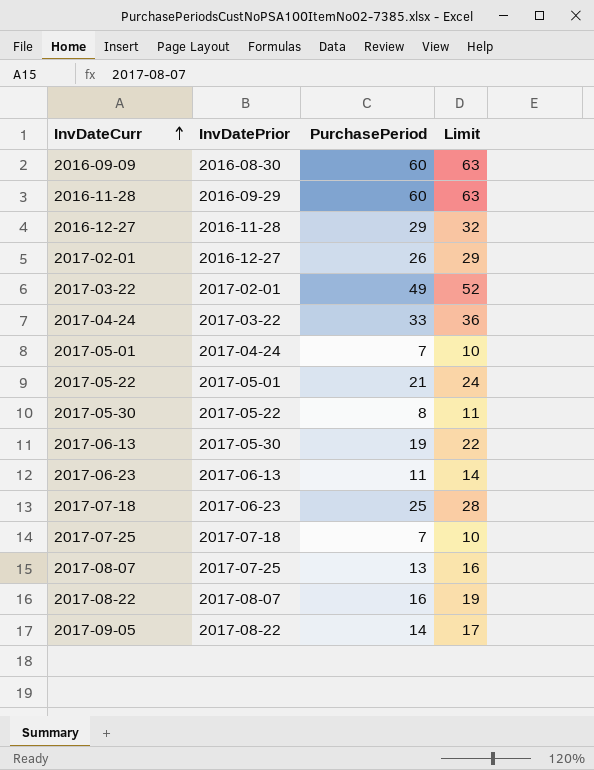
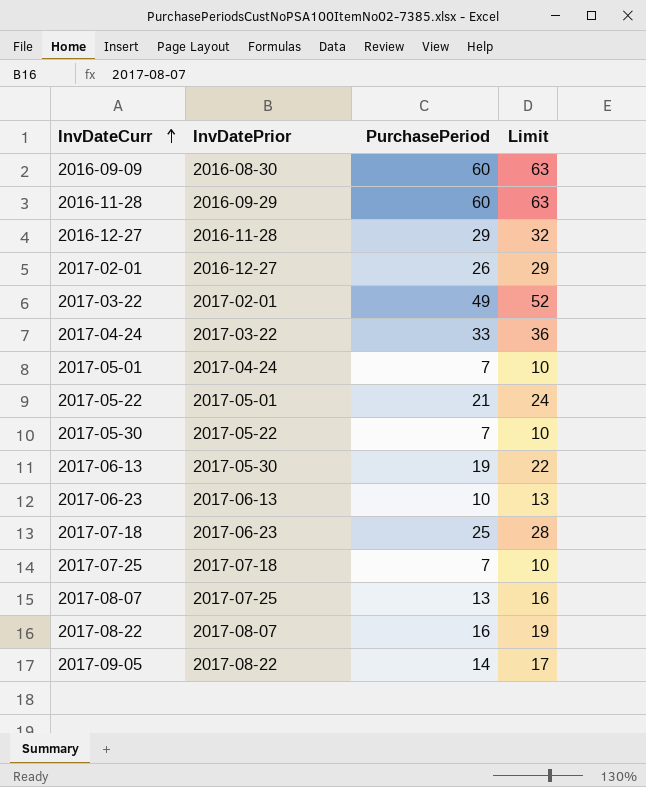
2017-05-30 | PurchasePeriod: 8 -> 7
2017-05-30 | Limit: 11 -> 10
2017-06-23 | PurchasePeriod: 11 -> 10
2017-06-23 | Limit: 14 -> 13

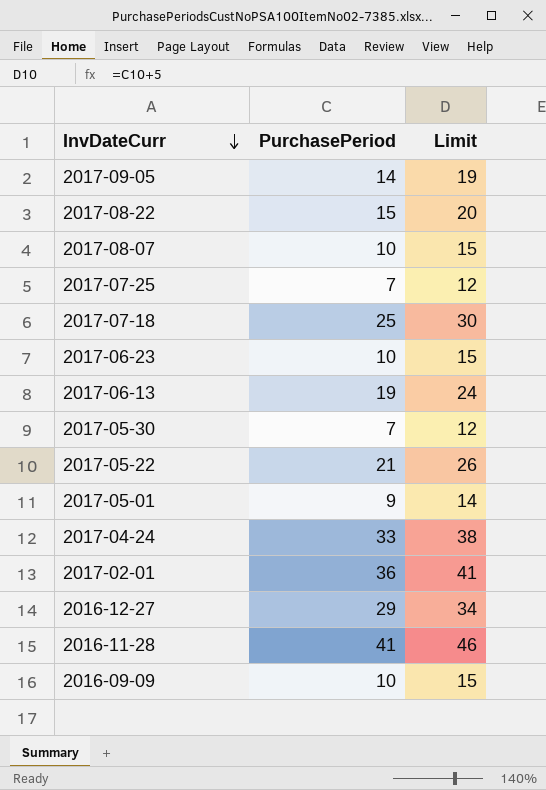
row order: InvDateCurr ascending -> InvDateCurr descending
column InvDatePrior | position: 2 -> none
column Limit | formula: [PurchasePeriod] + 3 -> [PurchasePeriod] + 5
row 2017-03-22: 2017-02-01 | 49 | 52 -> none
2017-08-22 | PurchasePeriod: 16 -> 15
2017-08-07 | PurchasePeriod: 13 -> 10
2017-05-01 | PurchasePeriod: 7 -> 9
2017-02-01 | PurchasePeriod: 26 -> 36
2016-11-28 | PurchasePeriod: 60 -> 41
2016-09-09 | PurchasePeriod: 60 -> 10

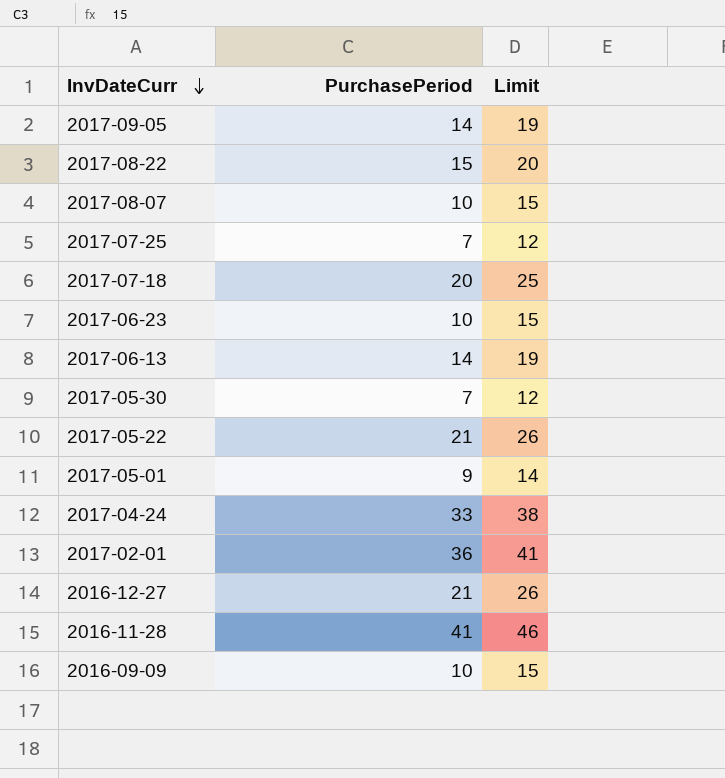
2017-07-18 | PurchasePeriod: 25 -> 20
2017-07-18 | Limit: 30 -> 25
2017-06-13 | PurchasePeriod: 19 -> 14
2017-06-13 | Limit: 24 -> 19
2016-12-27 | PurchasePeriod: 29 -> 21
2016-12-27 | Limit: 34 -> 26

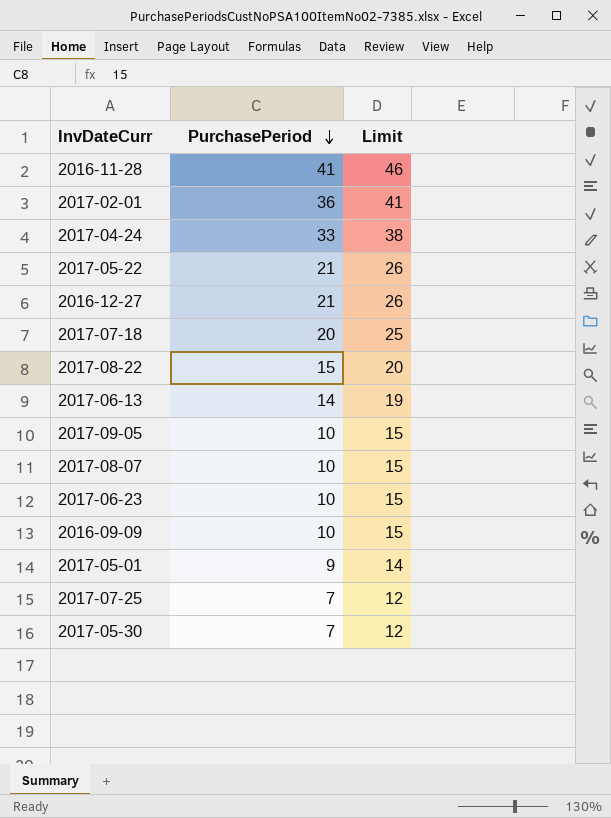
row order: InvDateCurr descending -> PurchasePeriod descending
2017-09-05 | PurchasePeriod: 14 -> 10
2017-09-05 | Limit: 19 -> 15

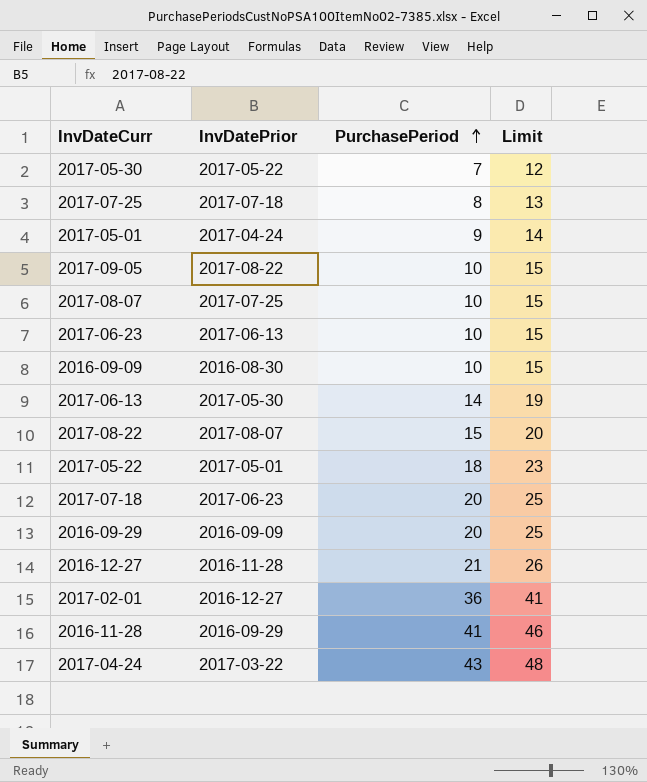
row order: PurchasePeriod descending -> PurchasePeriod ascending
column InvDatePrior | position: none -> 2
2017-07-25 | PurchasePeriod: 7 -> 8
2017-07-25 | Limit: 12 -> 13
2017-05-22 | PurchasePeriod: 21 -> 18
2017-05-22 | Limit: 26 -> 23
row 2016-09-29: none -> 2016-09-09 | 20 | 25
2017-04-24 | PurchasePeriod: 33 -> 43
2017-04-24 | Limit: 38 -> 48

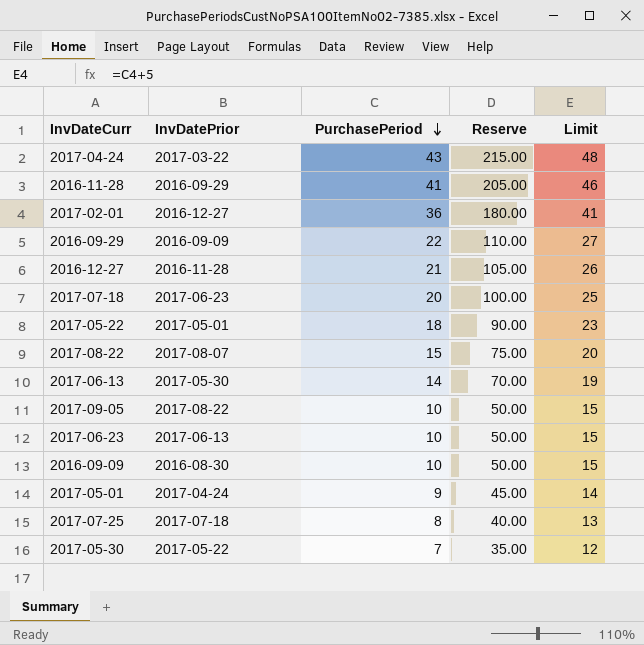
row order: PurchasePeriod ascending -> PurchasePeriod descending
column Reserve | formula: none -> [PurchasePeriod] * 5
row 2017-08-07: 2017-07-25 | 10 | 15 -> none
2016-09-29 | PurchasePeriod: 20 -> 22
2016-09-29 | Limit: 25 -> 27

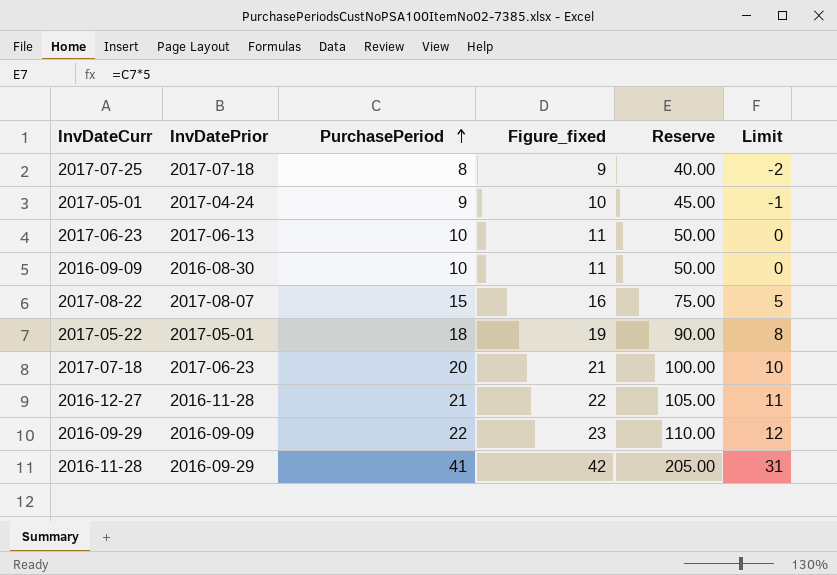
row order: PurchasePeriod descending -> PurchasePeriod ascending
column Figure_fixed | formula: none -> [PurchasePeriod] + 1
column Limit | formula: [PurchasePeriod] + 5 -> [PurchasePeriod] - 10
row 2017-04-24: 2017-03-22 | 43 | 215.00 | 48 -> none
row 2017-02-01: 2016-12-27 | 36 | 180.00 | 41 -> none
row 2017-06-13: 2017-05-30 | 14 | 70.00 | 19 -> none
row 2017-09-05: 2017-08-22 | 10 | 50.00 | 15 -> none
row 2017-05-30: 2017-05-22 | 7 | 35.00 | 12 -> none

